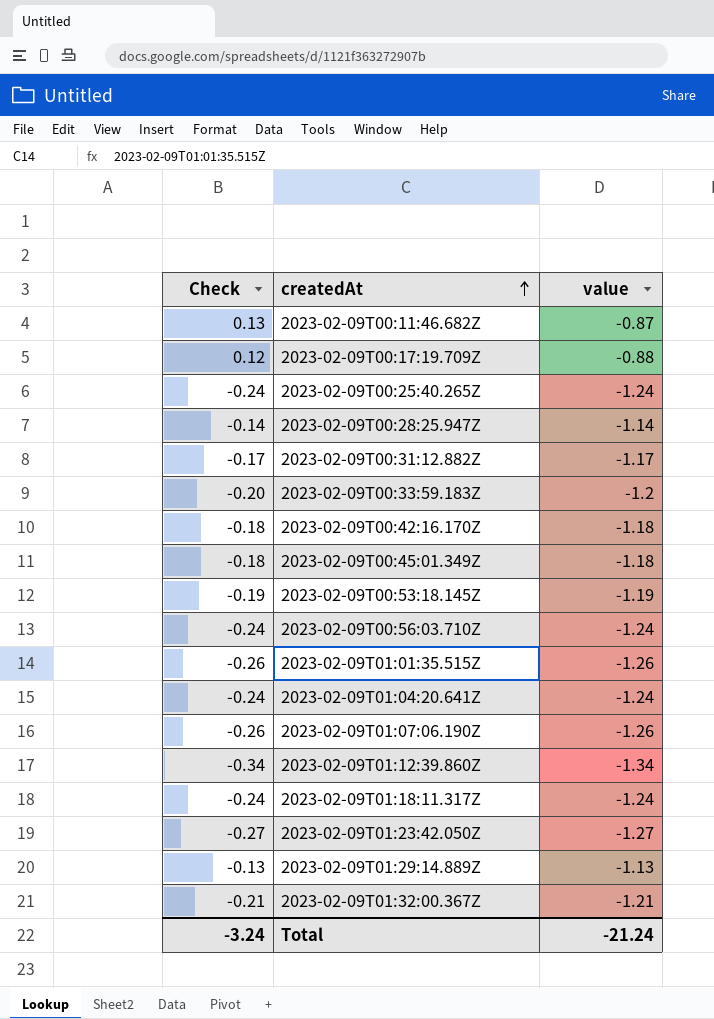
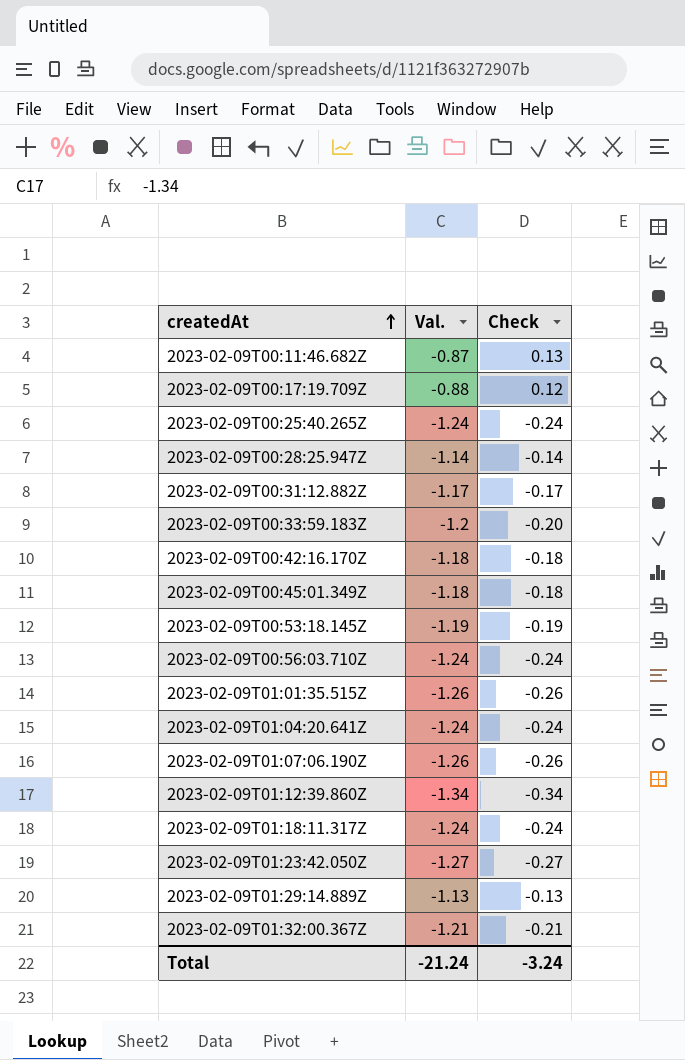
column name: value -> Val.
column Check | position: 1 -> 3

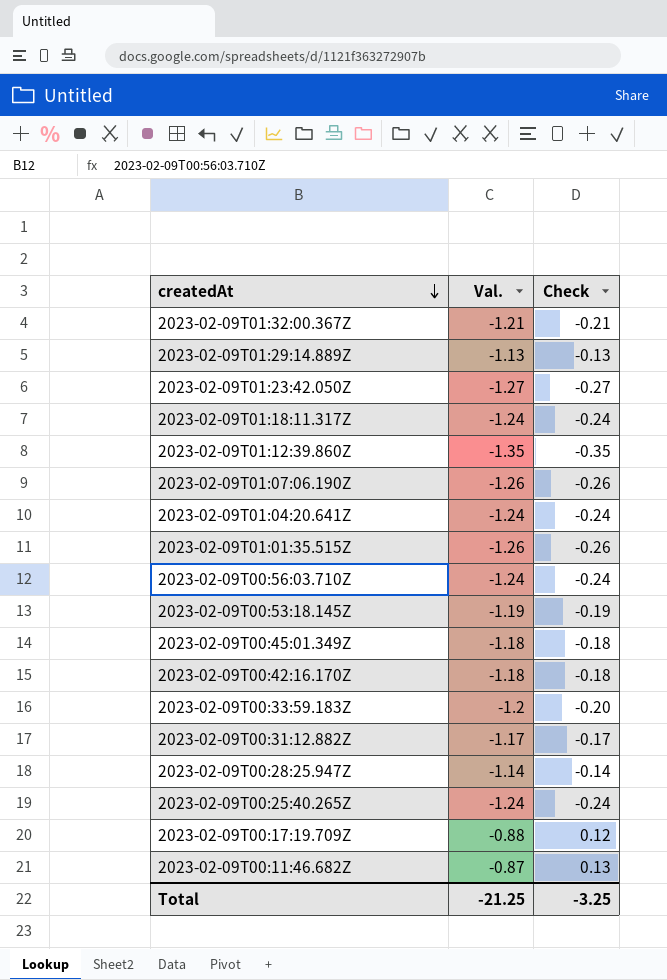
row order: createdAt ascending -> createdAt descending
2023-02-09T01:12:39.860Z | Val.: -1.34 -> -1.35
2023-02-09T01:12:39.860Z | Check: -0.34 -> -0.35
Total | Val.: -21.24 -> -21.25
Total | Check: -3.24 -> -3.25

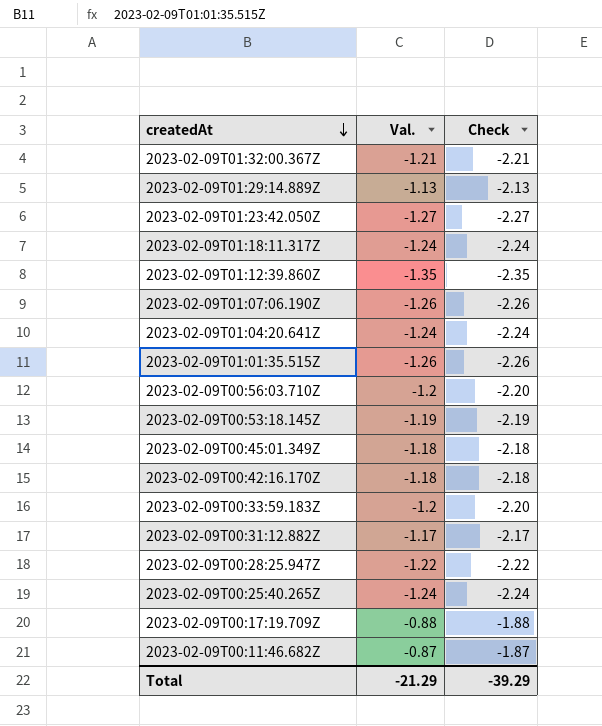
column Check | formula: [Val.] + 1 -> [Val.] - 1
2023-02-09T00:56:03.710Z | Val.: -1.24 -> -1.2
2023-02-09T00:28:25.947Z | Val.: -1.14 -> -1.22
Total | Val.: -21.25 -> -21.29
Total | Check: -3.25 -> -39.29

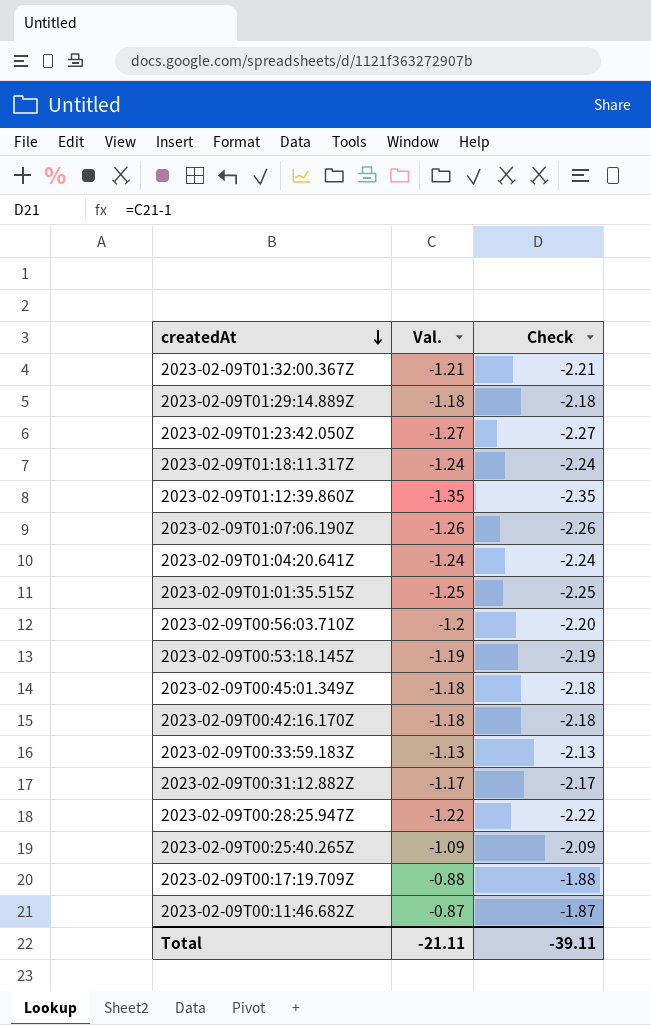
2023-02-09T01:29:14.889Z | Val.: -1.13 -> -1.18
2023-02-09T01:29:14.889Z | Check: -2.13 -> -2.18
2023-02-09T01:01:35.515Z | Val.: -1.26 -> -1.25
2023-02-09T01:01:35.515Z | Check: -2.26 -> -2.25
2023-02-09T00:33:59.183Z | Val.: -1.2 -> -1.13
2023-02-09T00:33:59.183Z | Check: -2.20 -> -2.13
2023-02-09T00:25:40.265Z | Val.: -1.24 -> -1.09
2023-02-09T00:25:40.265Z | Check: -2.24 -> -2.09
Total | Val.: -21.29 -> -21.11
Total | Check: -39.29 -> -39.11

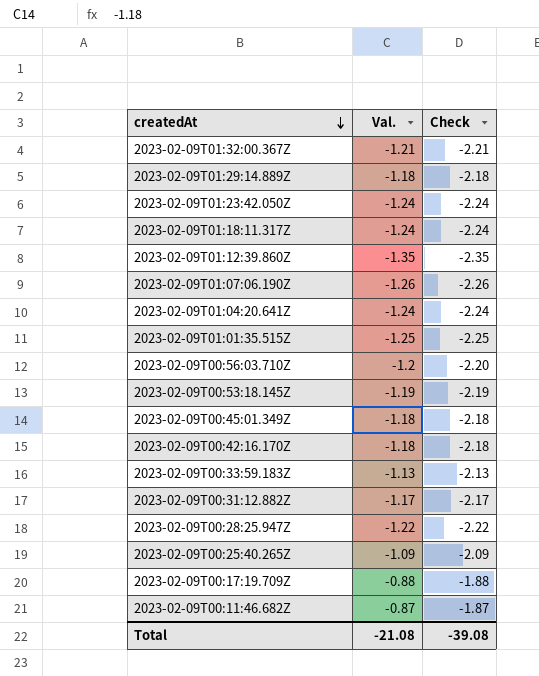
2023-02-09T01:23:42.050Z | Val.: -1.27 -> -1.24
2023-02-09T01:23:42.050Z | Check: -2.27 -> -2.24
Total | Val.: -21.11 -> -21.08
Total | Check: -39.11 -> -39.08

